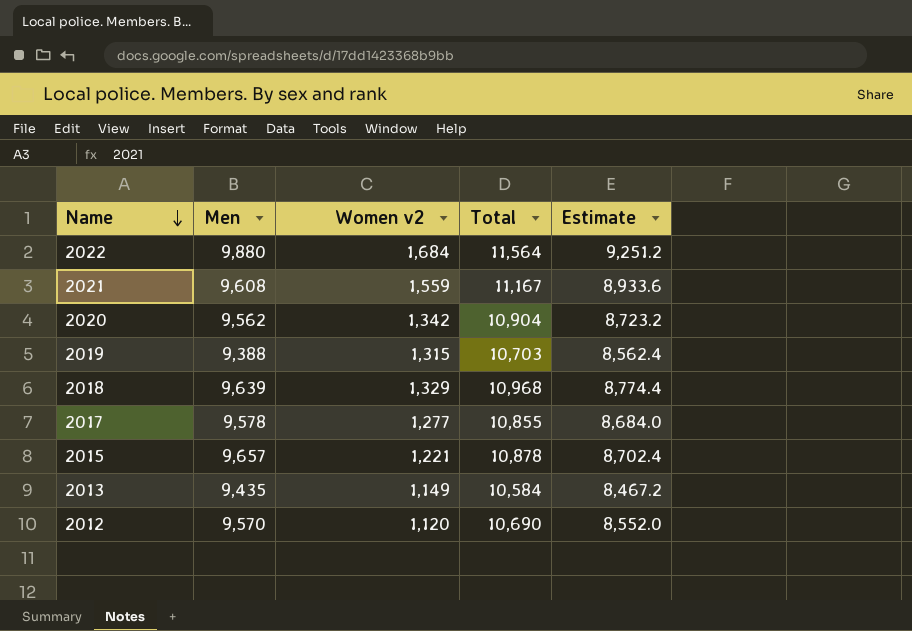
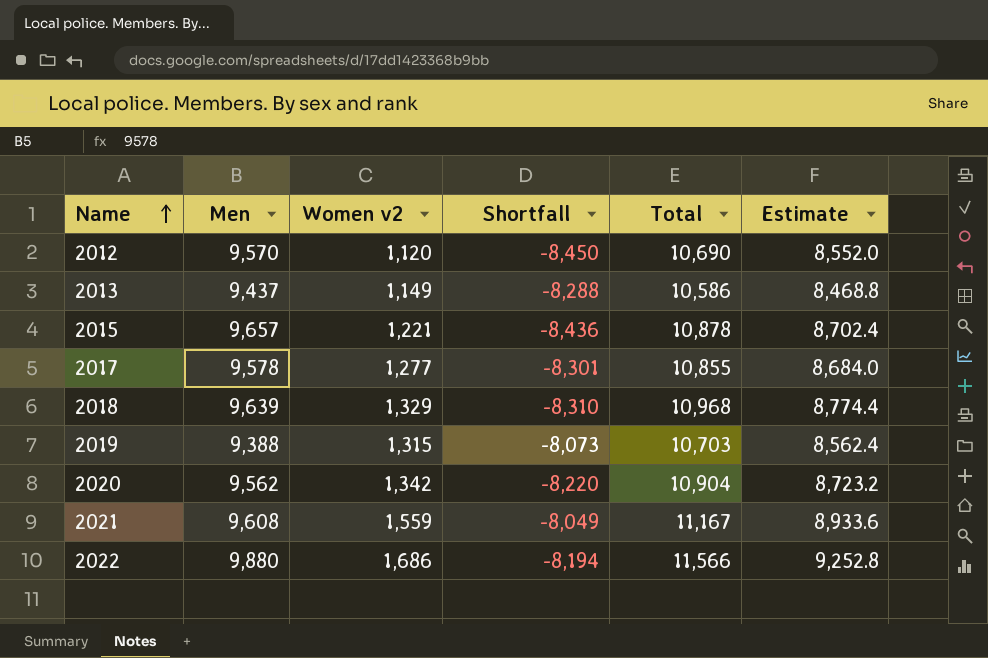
row order: Name descending -> Name ascending
column Shortfall | formula: none -> [Women v2] - [Men]
2013 | Men: 9,435 -> 9,437
2013 | Total: 10,584 -> 10,586
2013 | Estimate: 8,467.2 -> 8,468.8
2022 | Women v2: 1,684 -> 1,686
2022 | Total: 11,564 -> 11,566
2022 | Estimate: 9,251.2 -> 9,252.8

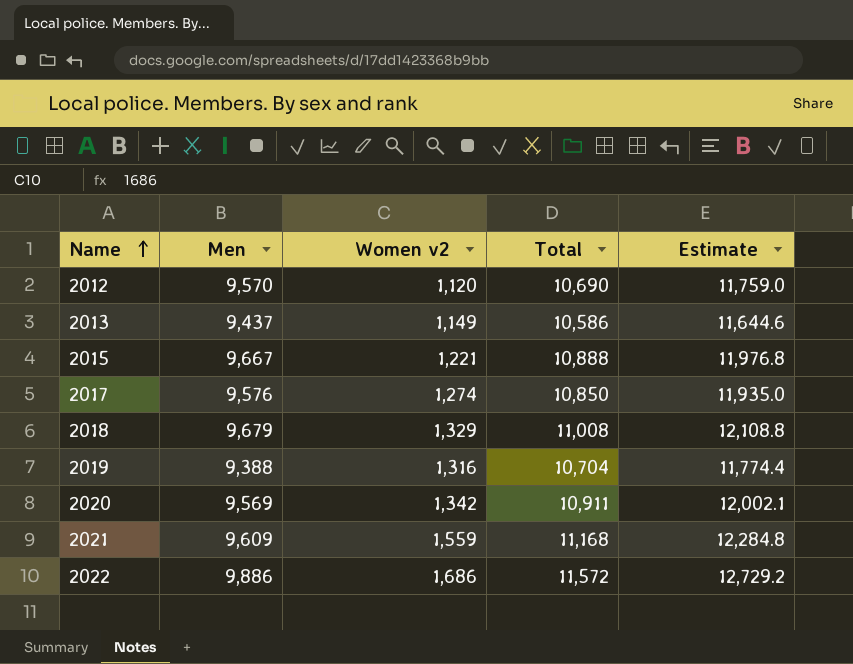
column Shortfall | formula: [Women v2] - [Men] -> none
column Estimate | formula: [Total] * 0.8 -> [Total] * 1.1
2015 | Men: 9,657 -> 9,667
2015 | Total: 10,878 -> 10,888
2017 | Men: 9,578 -> 9,576
2017 | Women v2: 1,277 -> 1,274
2017 | Total: 10,855 -> 10,850
2018 | Men: 9,639 -> 9,679
2018 | Total: 10,968 -> 11,008
2019 | Women v2: 1,315 -> 1,316
2019 | Total: 10,703 -> 10,704
2020 | Men: 9,562 -> 9,569
2020 | Total: 10,904 -> 10,911
2021 | Men: 9,608 -> 9,609
2021 | Total: 11,167 -> 11,168
2022 | Men: 9,880 -> 9,886
2022 | Total: 11,566 -> 11,572

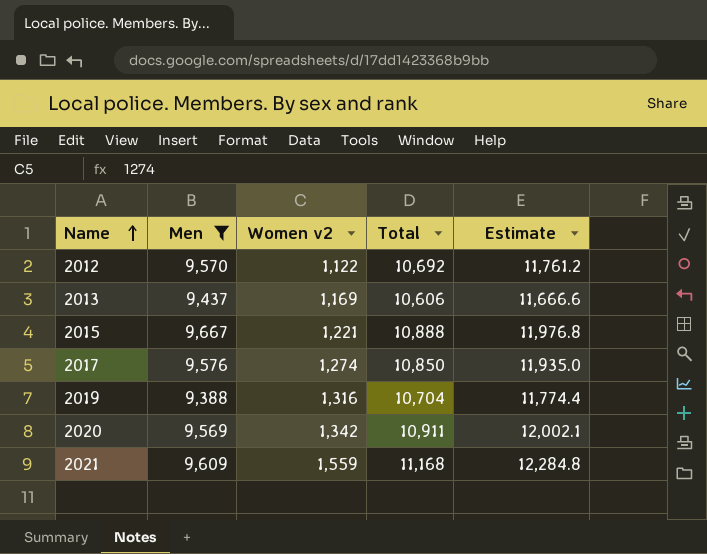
filter: none -> Men <= 9,667
2012 | Women v2: 1,120 -> 1,122
2012 | Total: 10,690 -> 10,692
2012 | Estimate: 11,759.0 -> 11,761.2
2013 | Women v2: 1,149 -> 1,169
2013 | Total: 10,586 -> 10,606
2013 | Estimate: 11,644.6 -> 11,666.6

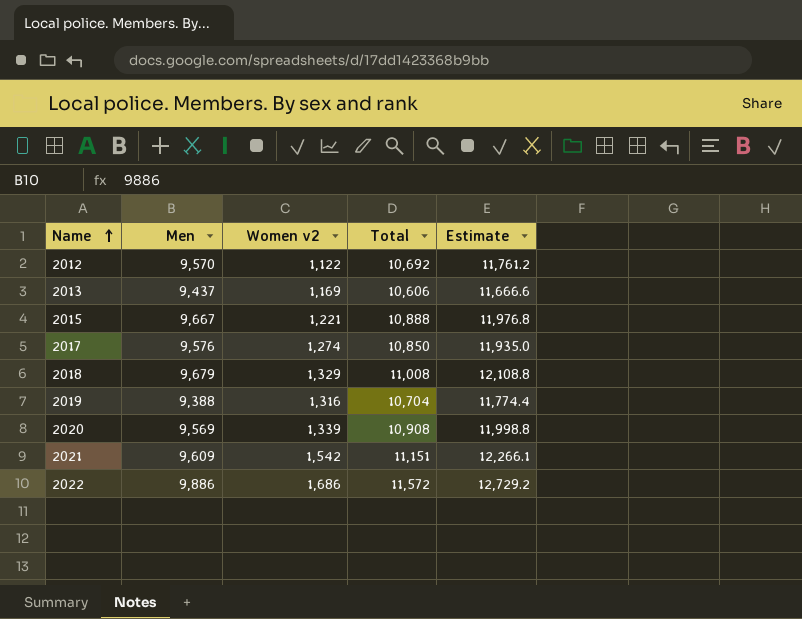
filter: Men <= 9,667 -> none
2020 | Women v2: 1,342 -> 1,339
2020 | Total: 10,911 -> 10,908
2020 | Estimate: 12,002.1 -> 11,998.8
2021 | Women v2: 1,559 -> 1,542
2021 | Total: 11,168 -> 11,151
2021 | Estimate: 12,284.8 -> 12,266.1

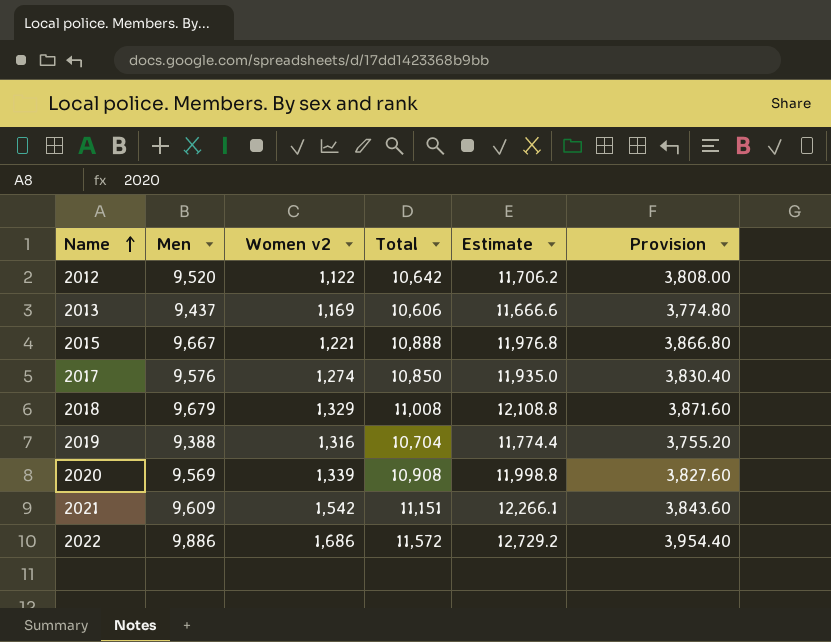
column Provision | formula: none -> [Men] * 0.4
2012 | Men: 9,570 -> 9,520
2012 | Total: 10,692 -> 10,642
2012 | Estimate: 11,761.2 -> 11,706.2

